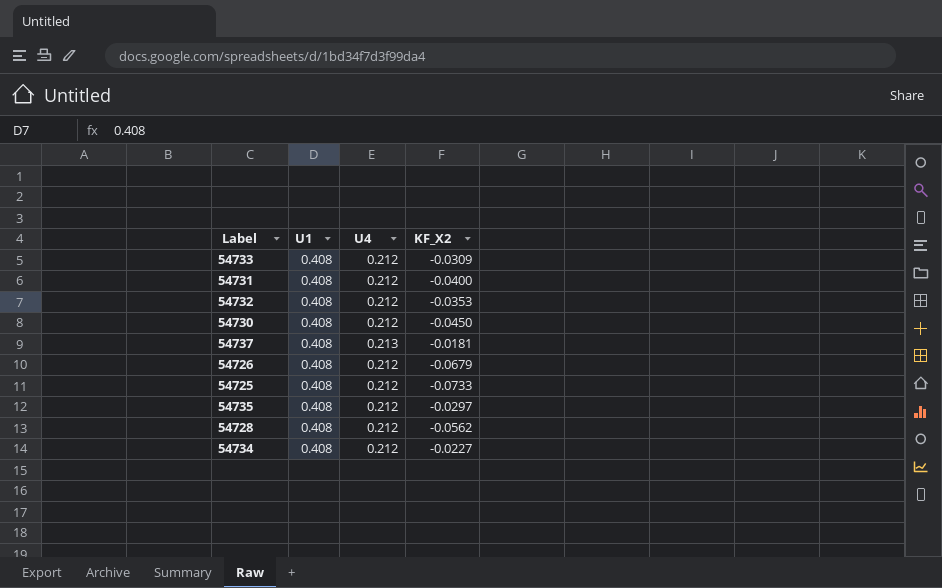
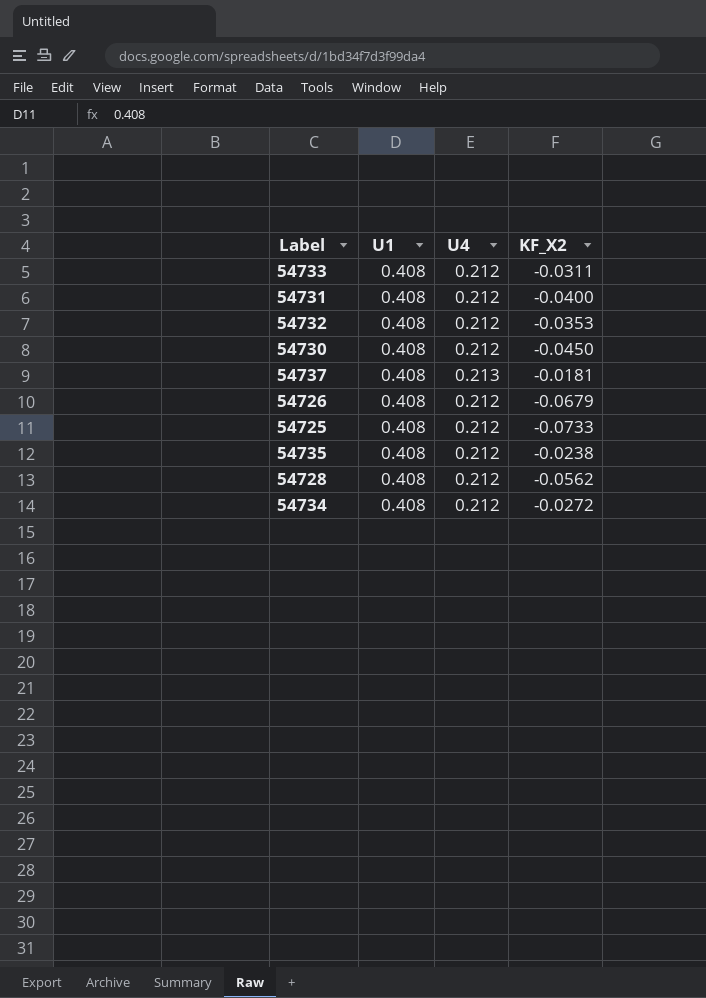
54733 | KF_X2: -0.0309 -> -0.0311
54735 | KF_X2: -0.0297 -> -0.0238
54734 | KF_X2: -0.0227 -> -0.0272

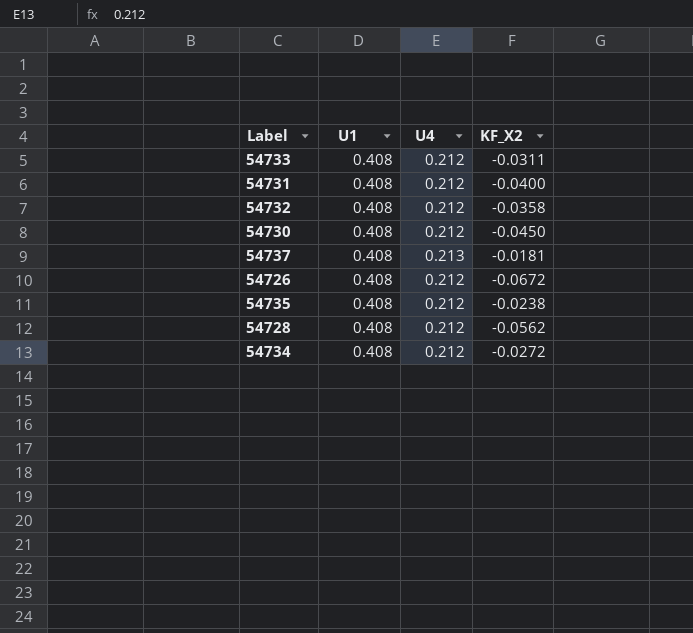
row 54725: 0.408 | 0.212 | -0.0733 -> none
54732 | KF_X2: -0.0353 -> -0.0358
54726 | KF_X2: -0.0679 -> -0.0672

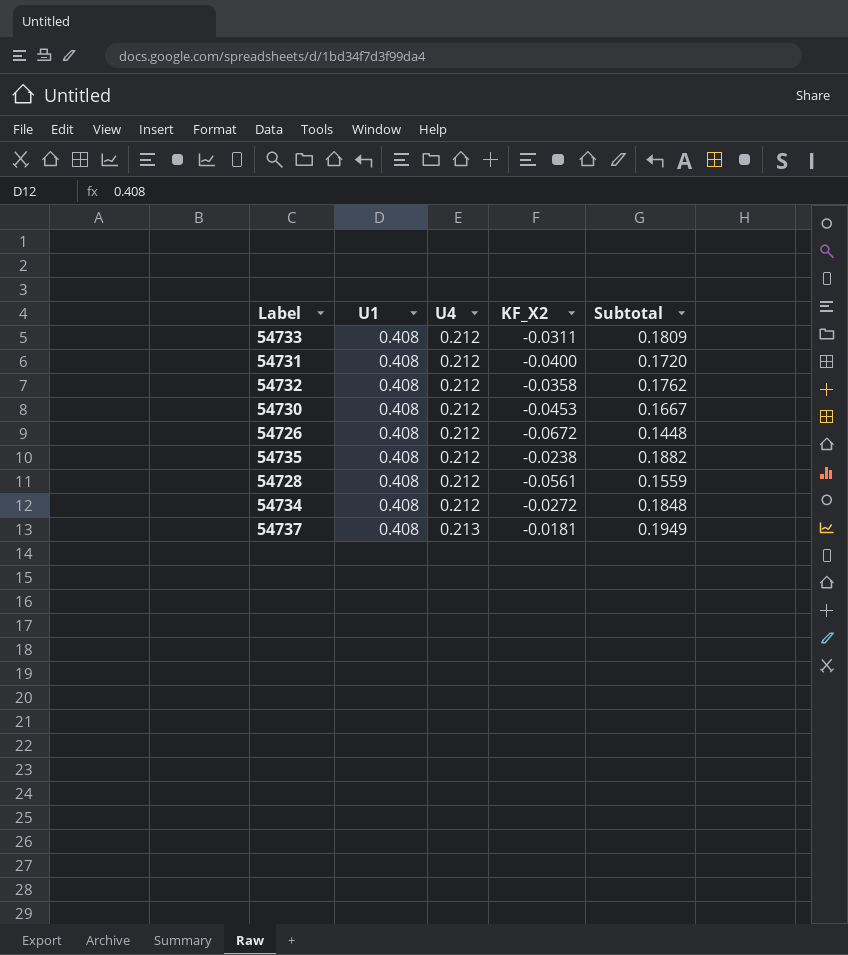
row order: none -> U4 ascending
column Subtotal | formula: none -> [U4] + [KF_X2]
54730 | KF_X2: -0.0450 -> -0.0453
54728 | KF_X2: -0.0562 -> -0.0561

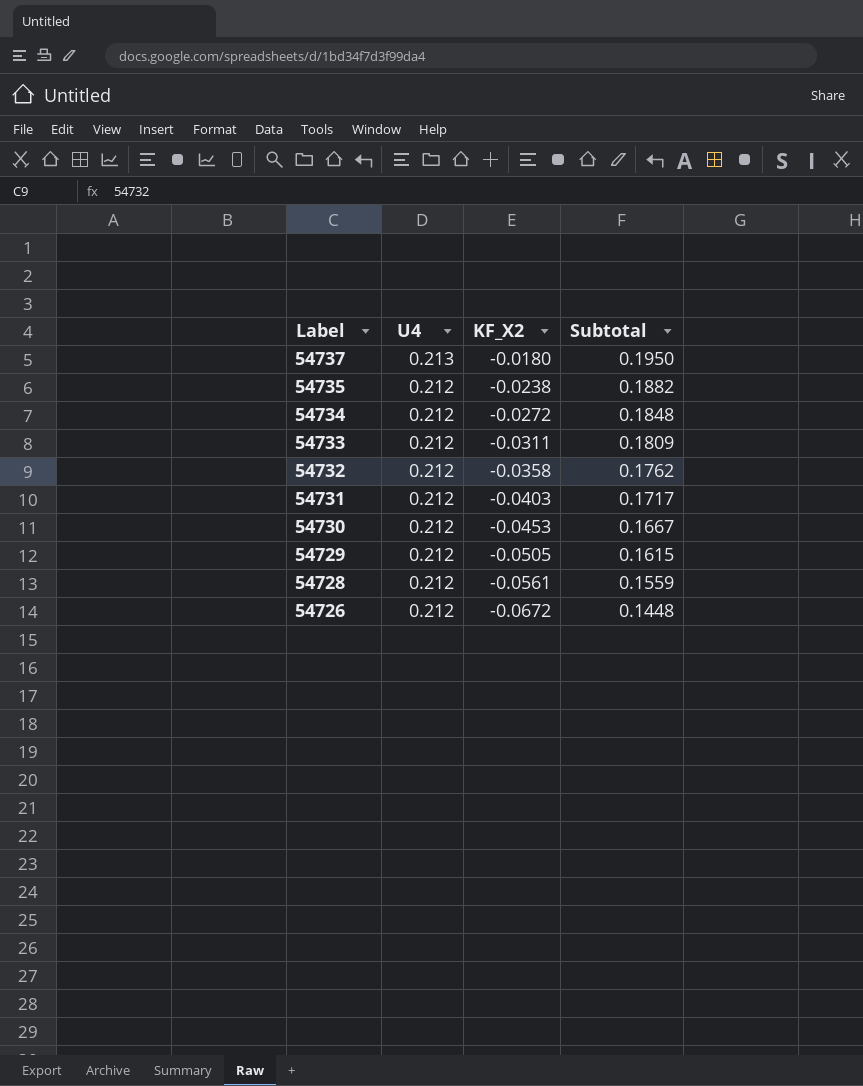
row order: U4 ascending -> Label descending
column U1 | position: 2 -> none
54737 | KF_X2: -0.0181 -> -0.0180
54737 | Subtotal: 0.1949 -> 0.1950
54731 | KF_X2: -0.0400 -> -0.0403
54731 | Subtotal: 0.1720 -> 0.1717
row 54729: none -> 0.212 | -0.0505 | 0.1615

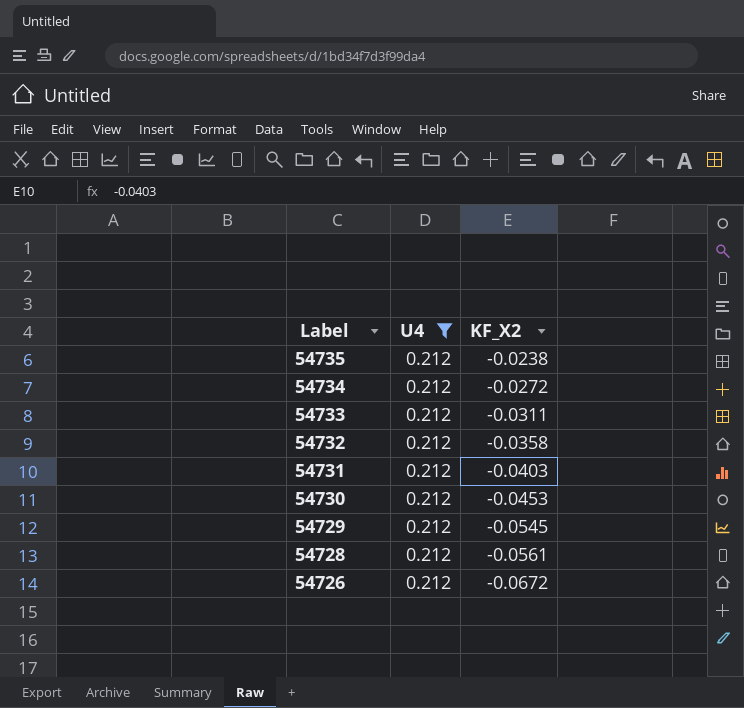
filter: none -> U4 = 0.212
column Subtotal | formula: [U4] + [KF_X2] -> none
54729 | KF_X2: -0.0505 -> -0.0545

